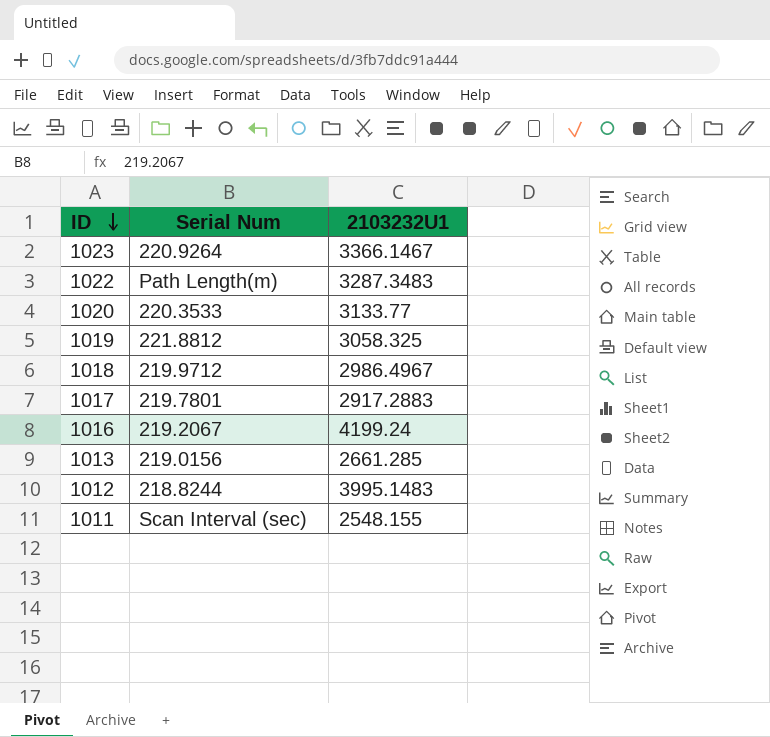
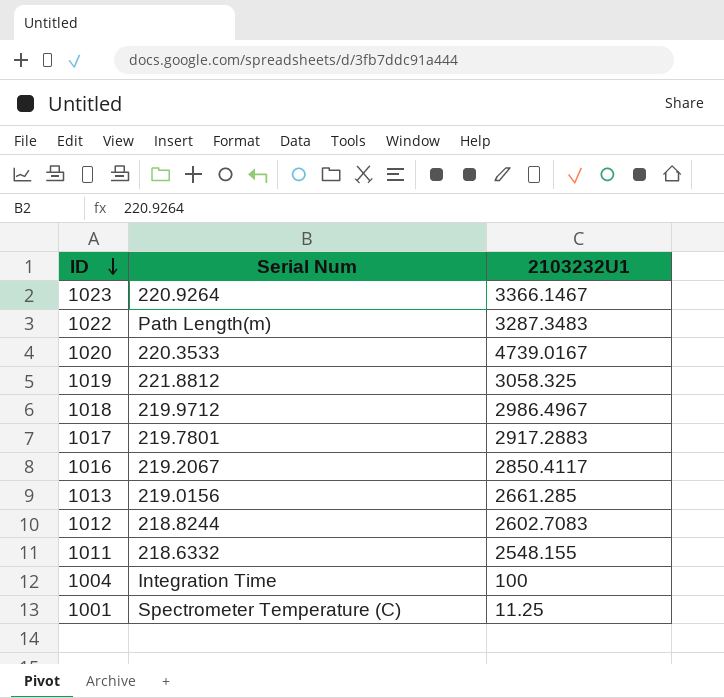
1020 | 2103232U1: 3133.77 -> 4739.0167
1016 | 2103232U1: 4199.24 -> 2850.4117
1012 | 2103232U1: 3995.1483 -> 2602.7083
1011 | Serial Num: Scan Interval (sec) -> 218.6332
row 1004: none -> Integration Time | 100
row 1001: none -> Spectrometer Temperature (C) | 11.25

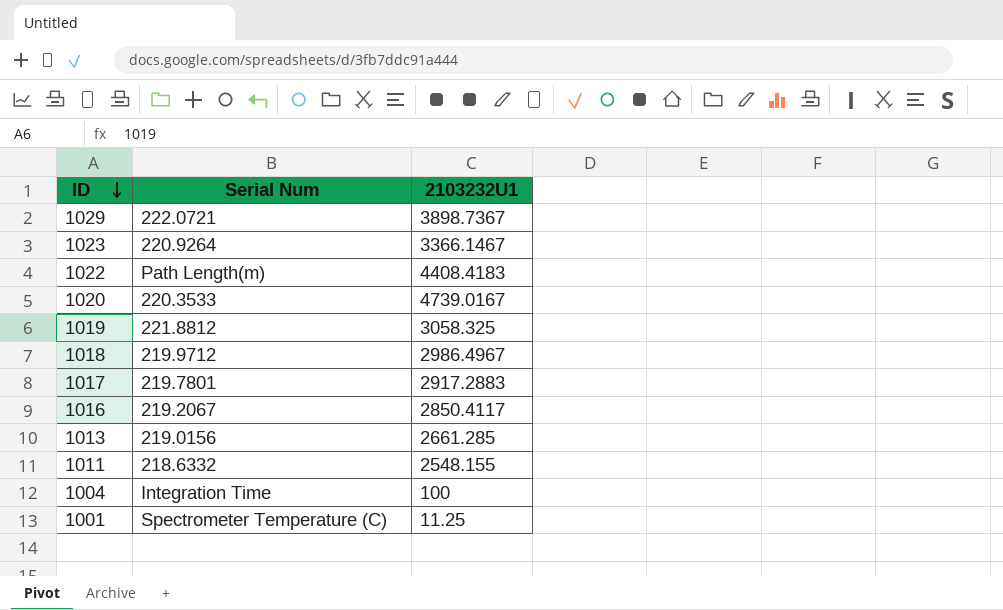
row 1012: 218.8244 | 2602.7083 -> none
row 1029: none -> 222.0721 | 3898.7367
1022 | 2103232U1: 3287.3483 -> 4408.4183

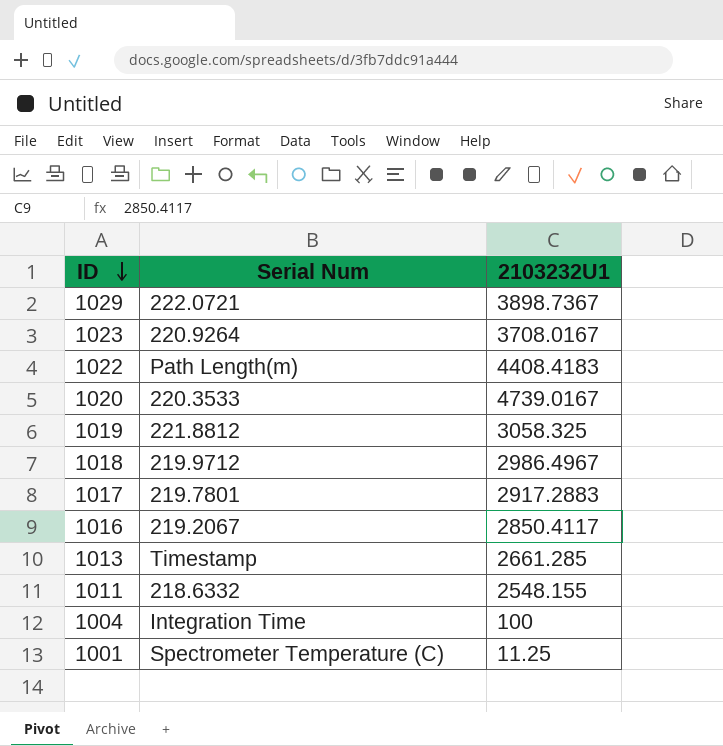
1023 | 2103232U1: 3366.1467 -> 3708.0167
1013 | Serial Num: 219.0156 -> Timestamp

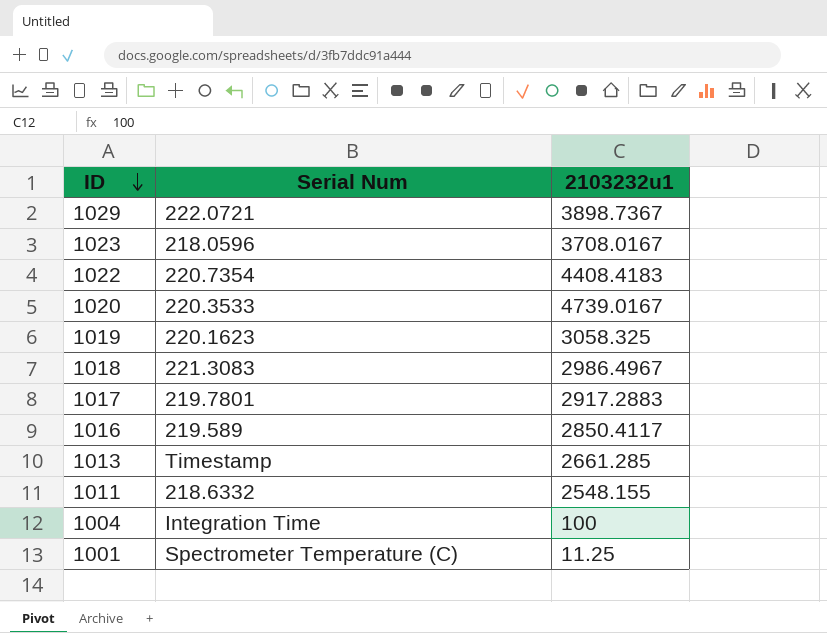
column name: 2103232U1 -> 2103232u1
1023 | Serial Num: 220.9264 -> 218.0596
1022 | Serial Num: Path Length(m) -> 220.7354
1019 | Serial Num: 221.8812 -> 220.1623
1018 | Serial Num: 219.9712 -> 221.3083
1016 | Serial Num: 219.2067 -> 219.589

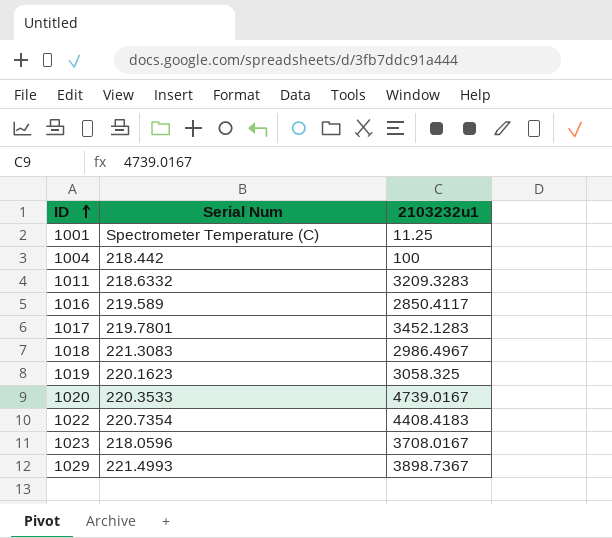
row order: ID descending -> ID ascending
row 1013: Timestamp | 2661.285 -> none
1004 | Serial Num: Integration Time -> 218.442
1011 | 2103232u1: 2548.155 -> 3209.3283
1017 | 2103232u1: 2917.2883 -> 3452.1283
1029 | Serial Num: 222.0721 -> 221.4993

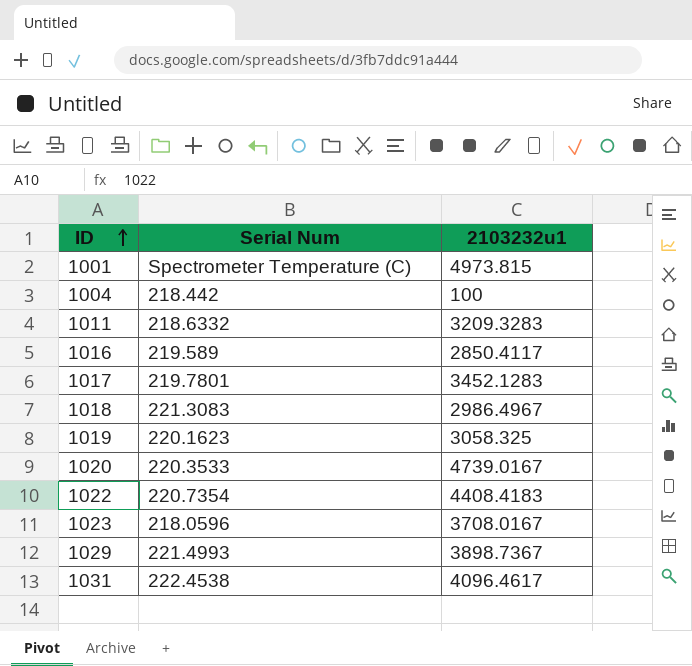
1001 | 2103232u1: 11.25 -> 4973.815
row 1031: none -> 222.4538 | 4096.4617

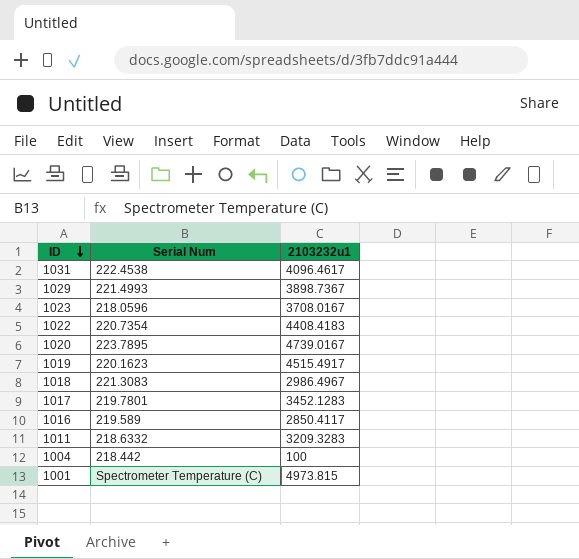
row order: ID ascending -> ID descending
1020 | Serial Num: 220.3533 -> 223.7895
1019 | 2103232u1: 3058.325 -> 4515.4917

